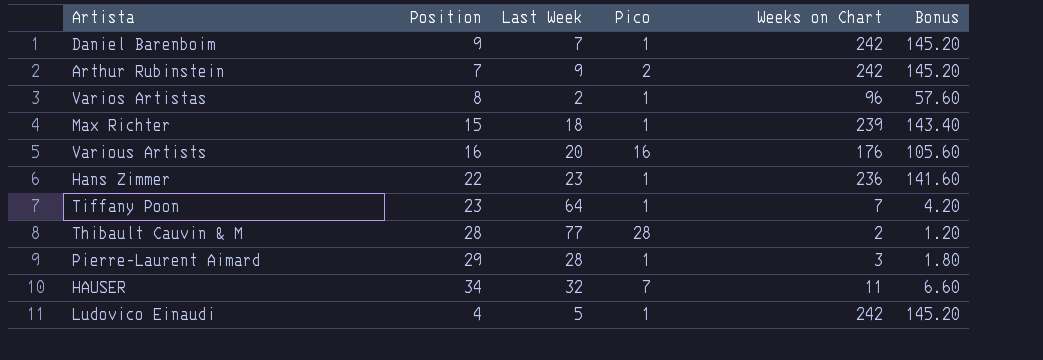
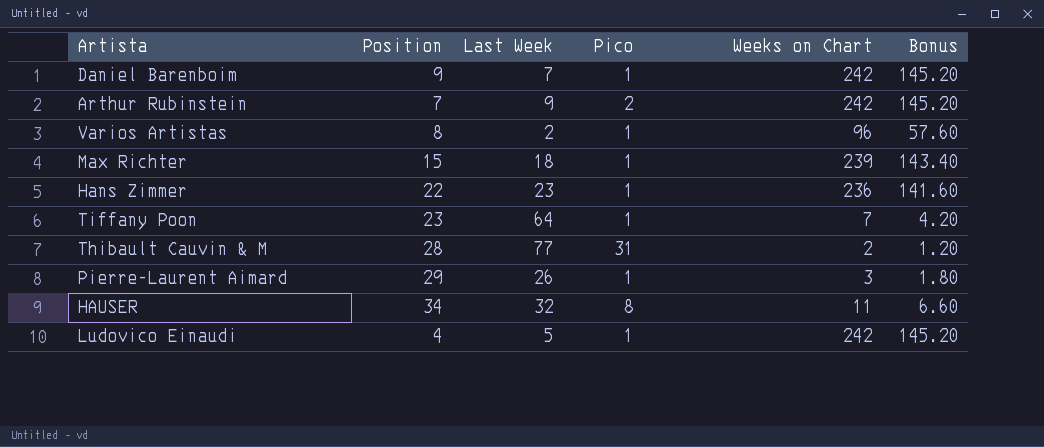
row Various Artists: 16 | 20 | 16 | 176 | 105.60 -> none
Thibault Cauvin & M | Pico: 28 -> 31
Pierre-Laurent Aimard | Last Week: 28 -> 26
HAUSER | Pico: 7 -> 8

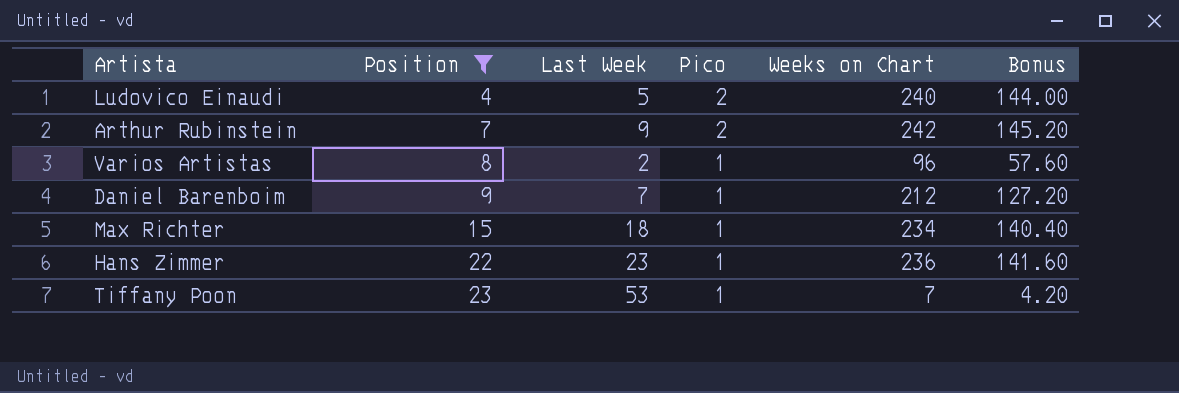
filter: none -> Position <= 23
row order: none -> Position ascending
Ludovico Einaudi | Pico: 1 -> 2
Ludovico Einaudi | Weeks on Chart: 242 -> 240
Ludovico Einaudi | Bonus: 145.20 -> 144.00
Daniel Barenboim | Weeks on Chart: 242 -> 212
Daniel Barenboim | Bonus: 145.20 -> 127.20
Max Richter | Weeks on Chart: 239 -> 234
Max Richter | Bonus: 143.40 -> 140.40
Tiffany Poon | Last Week: 64 -> 53

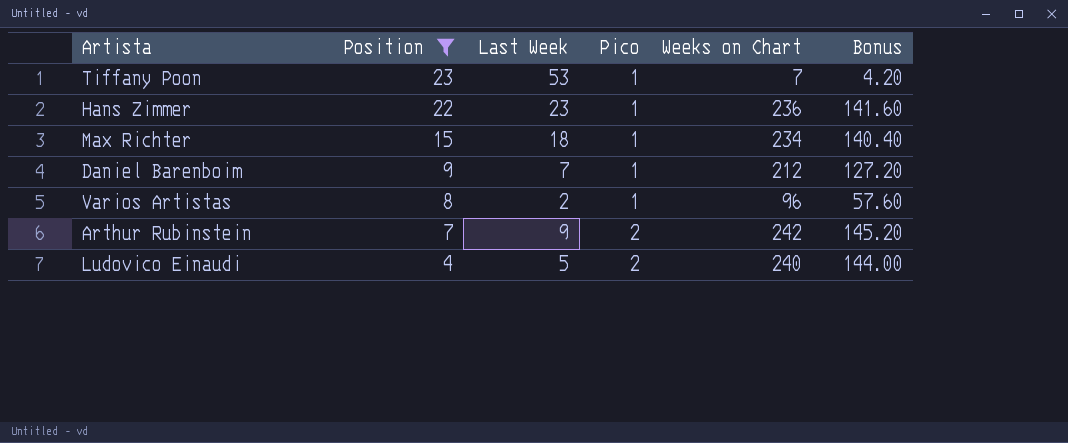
row order: Position ascending -> Position descending

